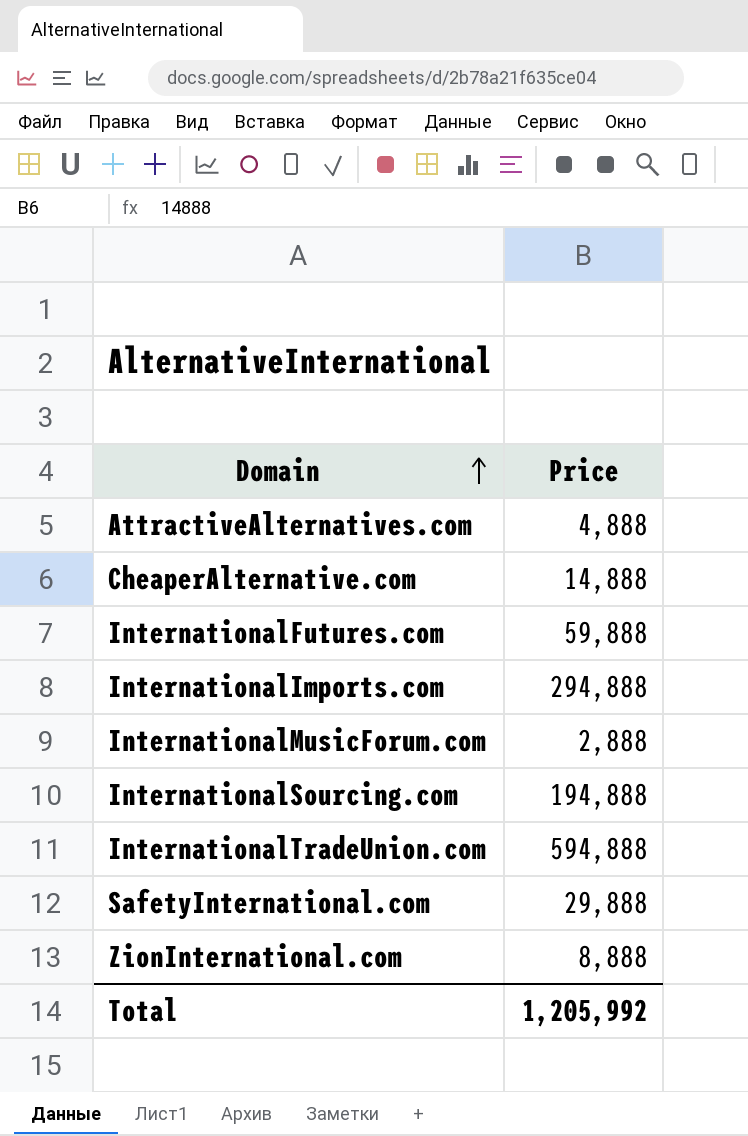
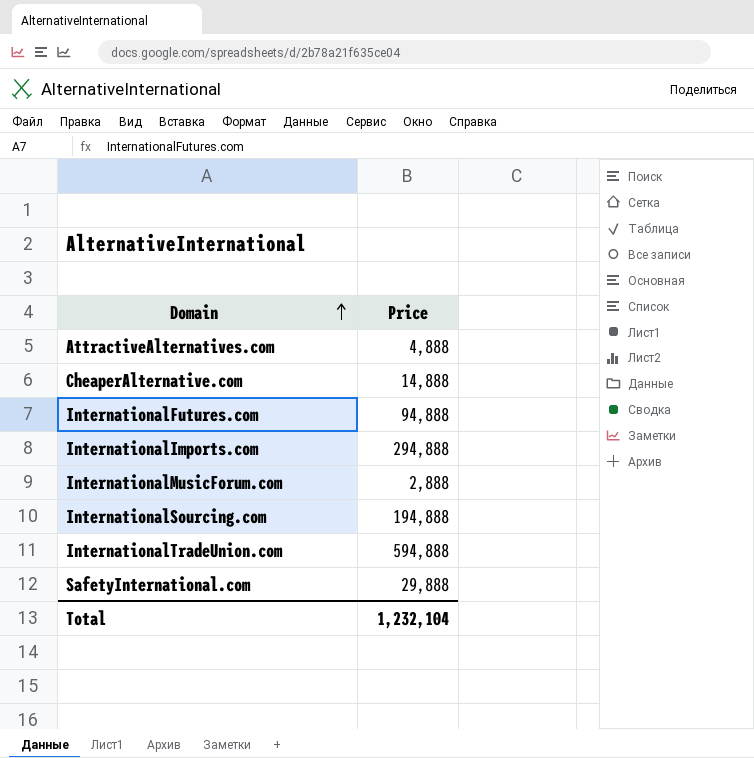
row ZionInternational.com: 8,888 -> none
InternationalFutures.com | Price: 59,888 -> 94,888
Total | Price: 1,205,992 -> 1,232,104

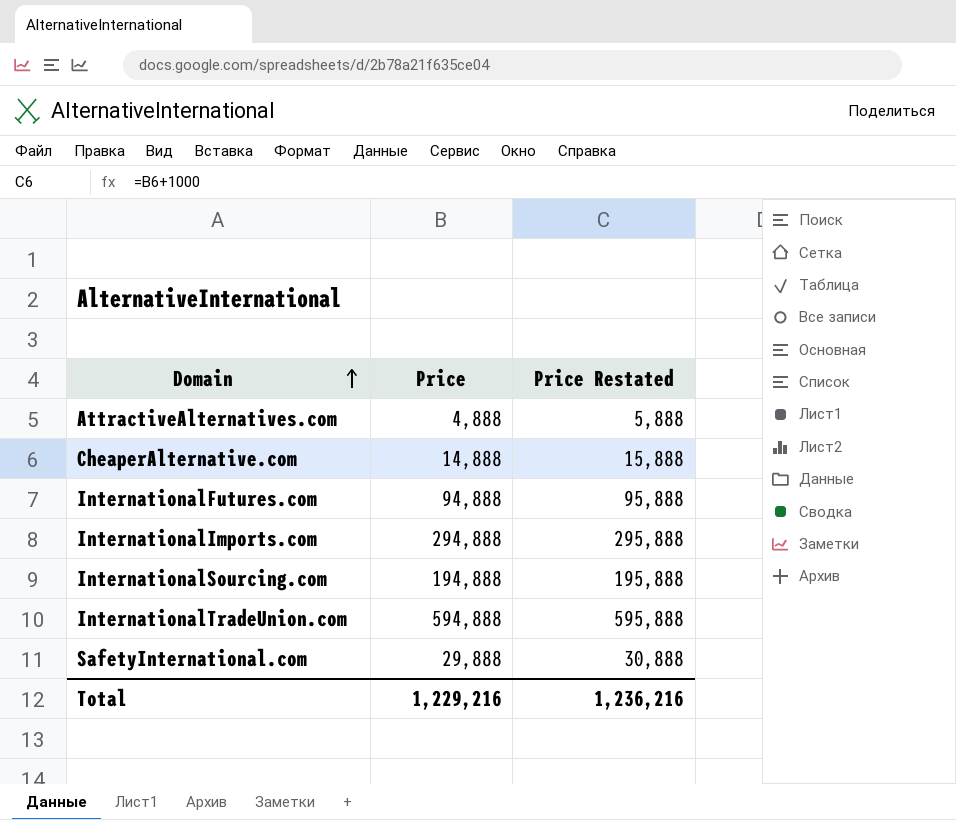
column Price Restated | formula: none -> [Price] + 1000
row InternationalMusicForum.com: 2,888 -> none
Total | Price: 1,232,104 -> 1,229,216

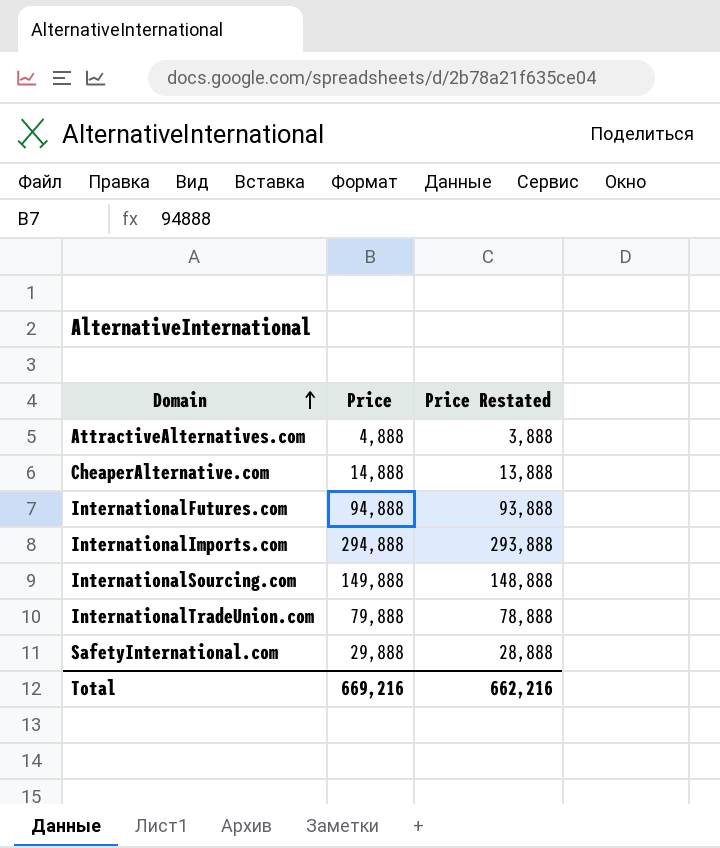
column Price Restated | formula: [Price] + 1000 -> [Price] - 1000
InternationalSourcing.com | Price: 194,888 -> 149,888
InternationalTradeUnion.com | Price: 594,888 -> 79,888
Total | Price: 1,229,216 -> 669,216
Total | Price Restated: 1,236,216 -> 662,216

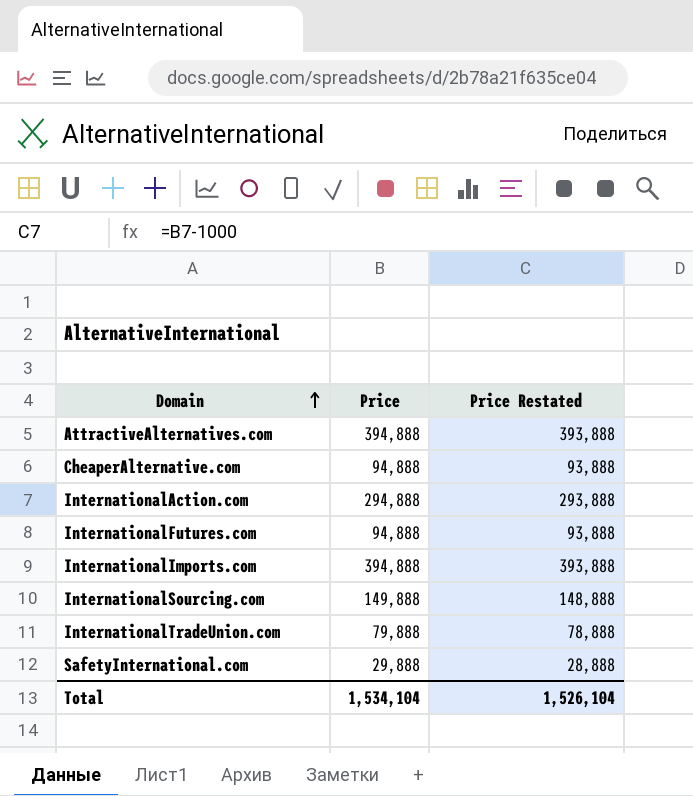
AttractiveAlternatives.com | Price: 4,888 -> 394,888
AttractiveAlternatives.com | Price Restated: 3,888 -> 393,888
CheaperAlternative.com | Price: 14,888 -> 94,888
CheaperAlternative.com | Price Restated: 13,888 -> 93,888
row InternationalAction.com: none -> 294,888 | 293,888
InternationalImports.com | Price: 294,888 -> 394,888
InternationalImports.com | Price Restated: 293,888 -> 393,888
Total | Price: 669,216 -> 1,534,104
Total | Price Restated: 662,216 -> 1,526,104

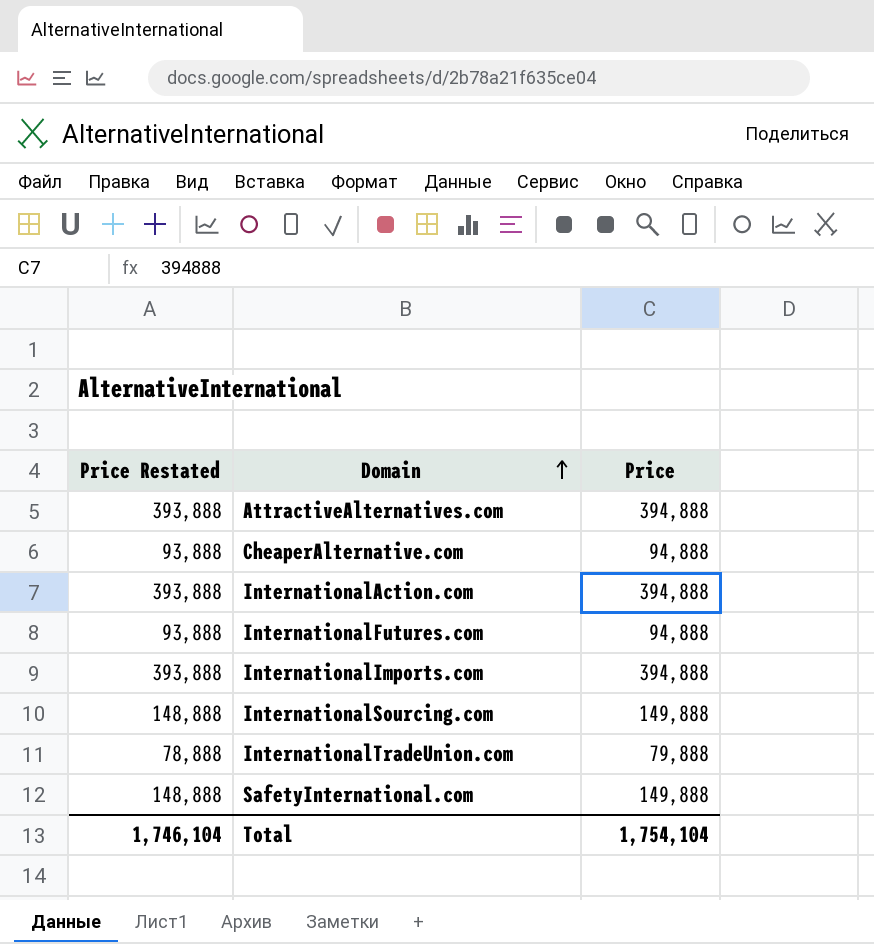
column Price Restated | position: 3 -> 1
InternationalAction.com | Price Restated: 293,888 -> 393,888
InternationalAction.com | Price: 294,888 -> 394,888
SafetyInternational.com | Price Restated: 28,888 -> 148,888
SafetyInternational.com | Price: 29,888 -> 149,888
Total | Price Restated: 1,526,104 -> 1,746,104
Total | Price: 1,534,104 -> 1,754,104

